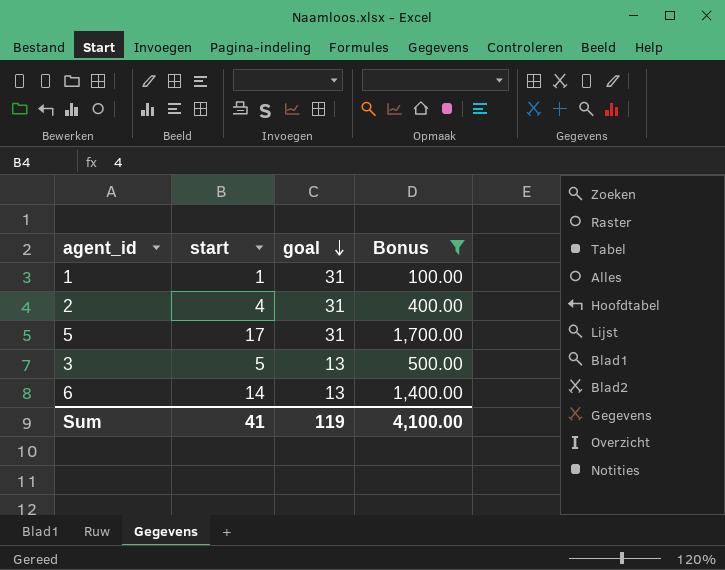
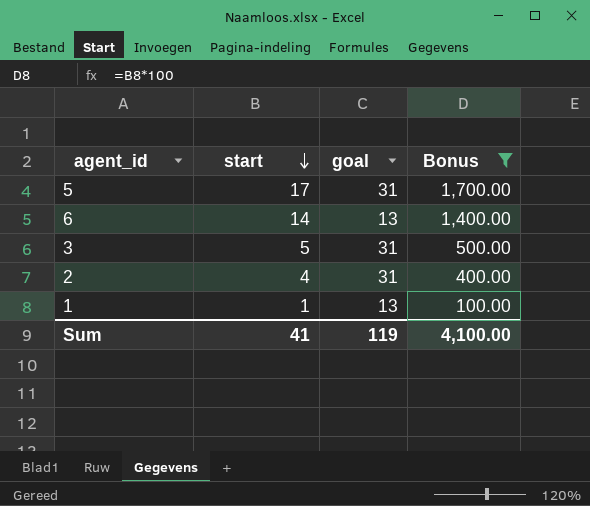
row order: goal descending -> start descending
3 | goal: 13 -> 31
1 | goal: 31 -> 13

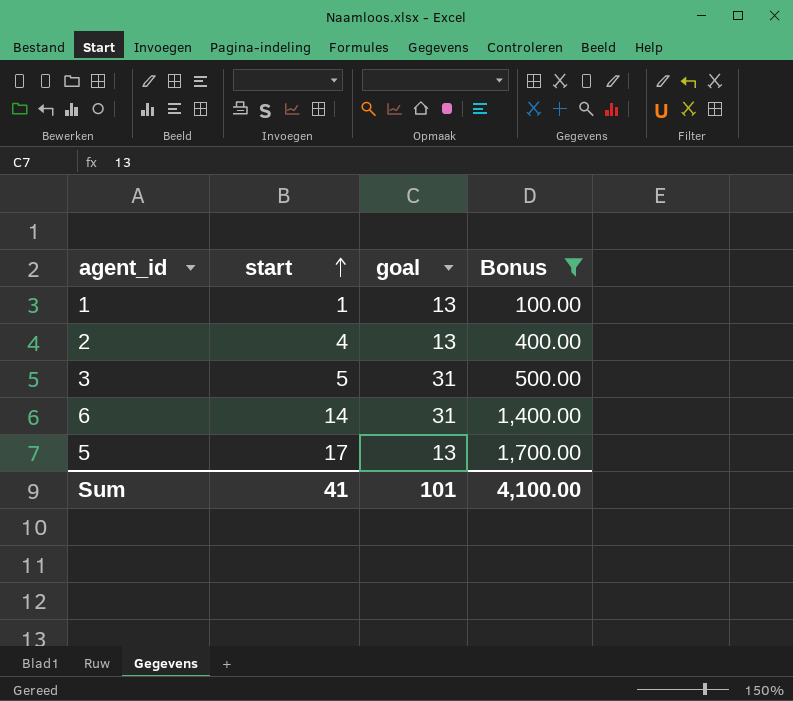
row order: start descending -> start ascending
2 | goal: 31 -> 13
6 | goal: 13 -> 31
5 | goal: 31 -> 13
Sum | goal: 119 -> 101

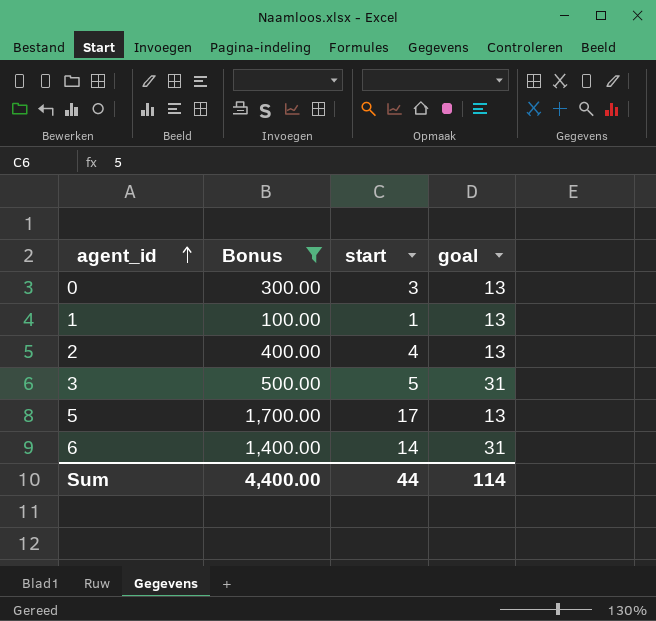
row order: start ascending -> agent_id ascending
column Bonus | position: 4 -> 2
row 0: none -> 300.00 | 3 | 13
Sum | Bonus: 4,100.00 -> 4,400.00
Sum | start: 41 -> 44
Sum | goal: 101 -> 114

